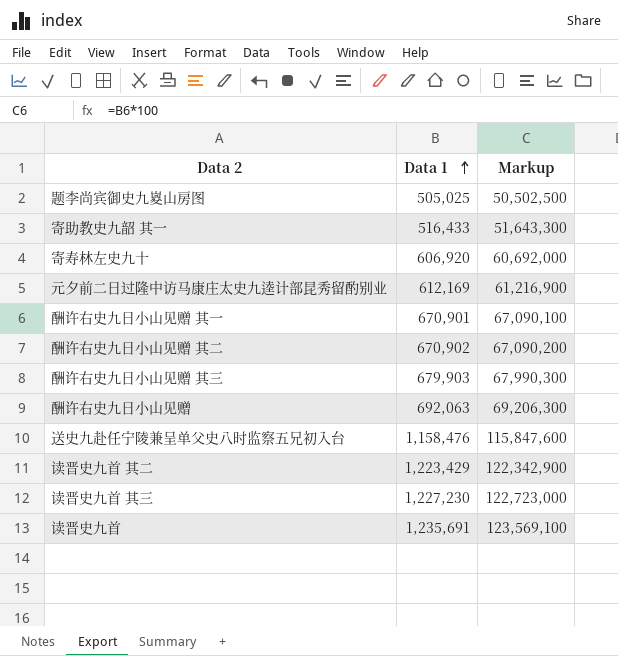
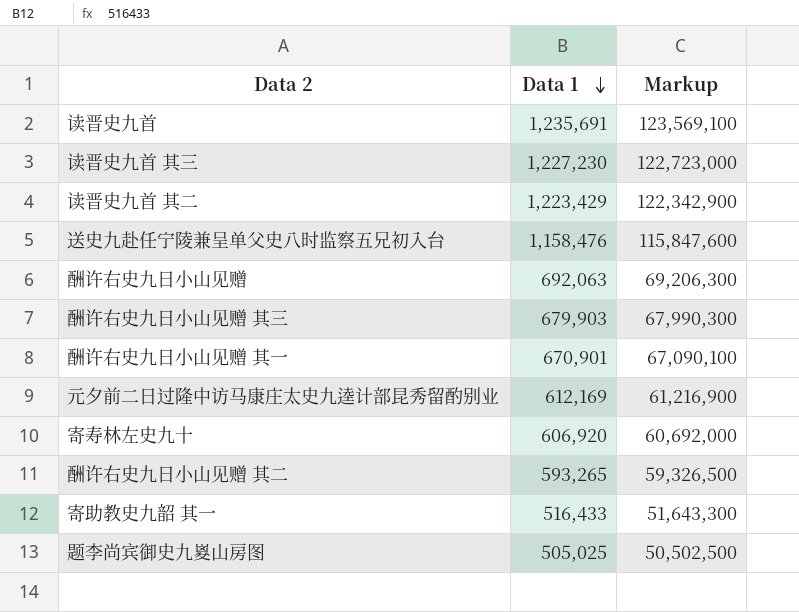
row order: Data 1 ascending -> Data 1 descending
酬许右史九日小山见赠 其二 | Data 1: 670,902 -> 593,265
酬许右史九日小山见赠 其二 | Markup: 67,090,200 -> 59,326,500

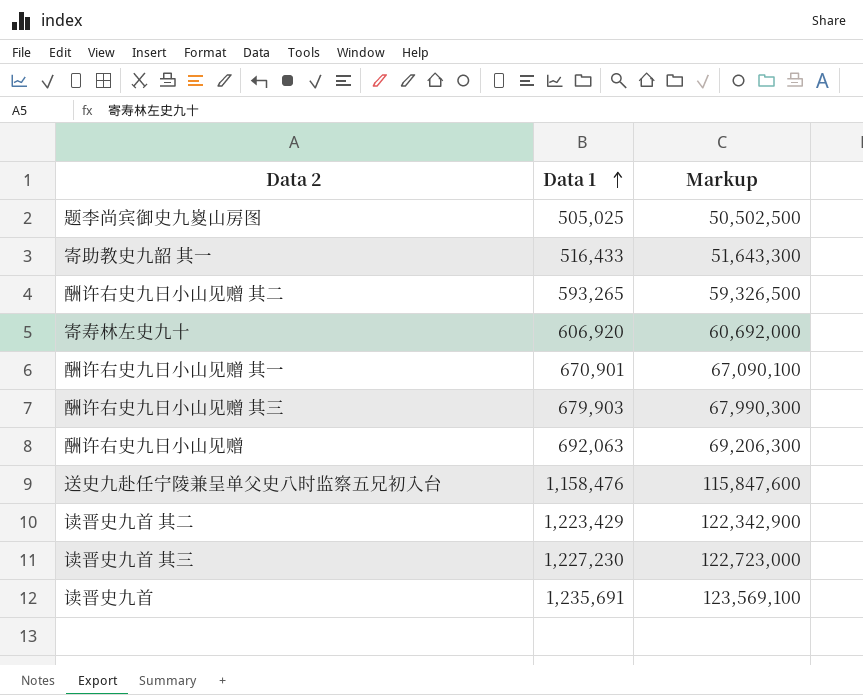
row order: Data 1 descending -> Data 1 ascending
row 元夕前二日过隆中访马康庄太史九逵计部昆秀留酌别业: 612,169 | 61,216,900 -> none

